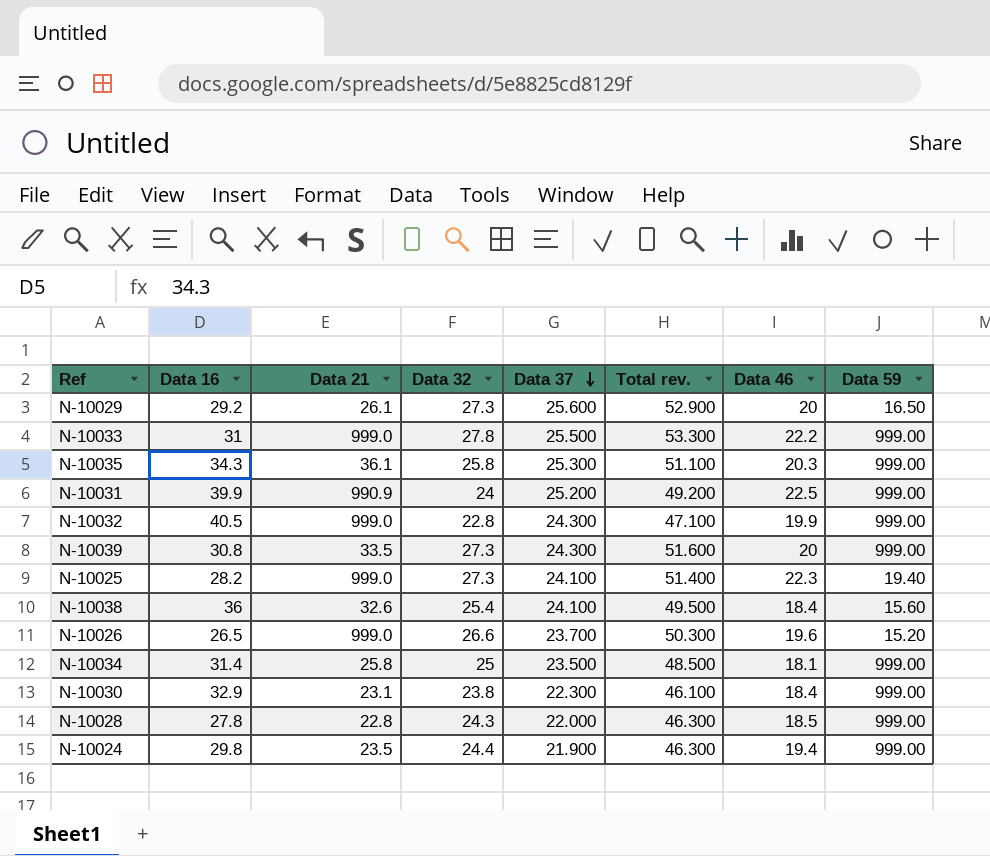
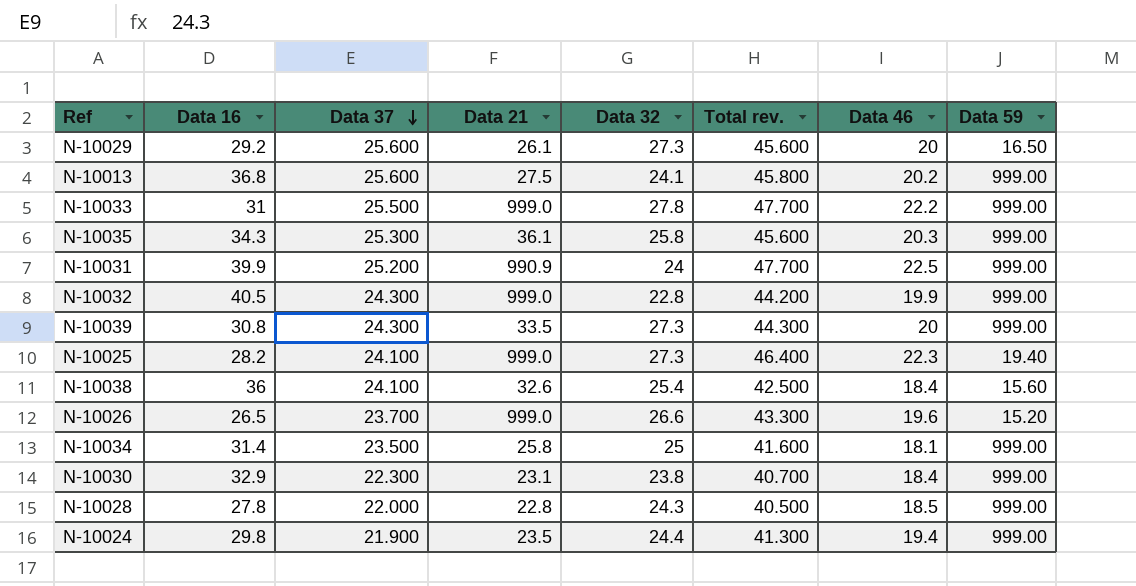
column Data 37 | position: 5 -> 3
column Total rev. | formula: [Data 32] + [Data 37] -> [Data 37] + [Data 46]
row N-10013: none -> 36.8 | 25.600 | 27.5 | 24.1 | 45.800 | 20.2 | 999.00

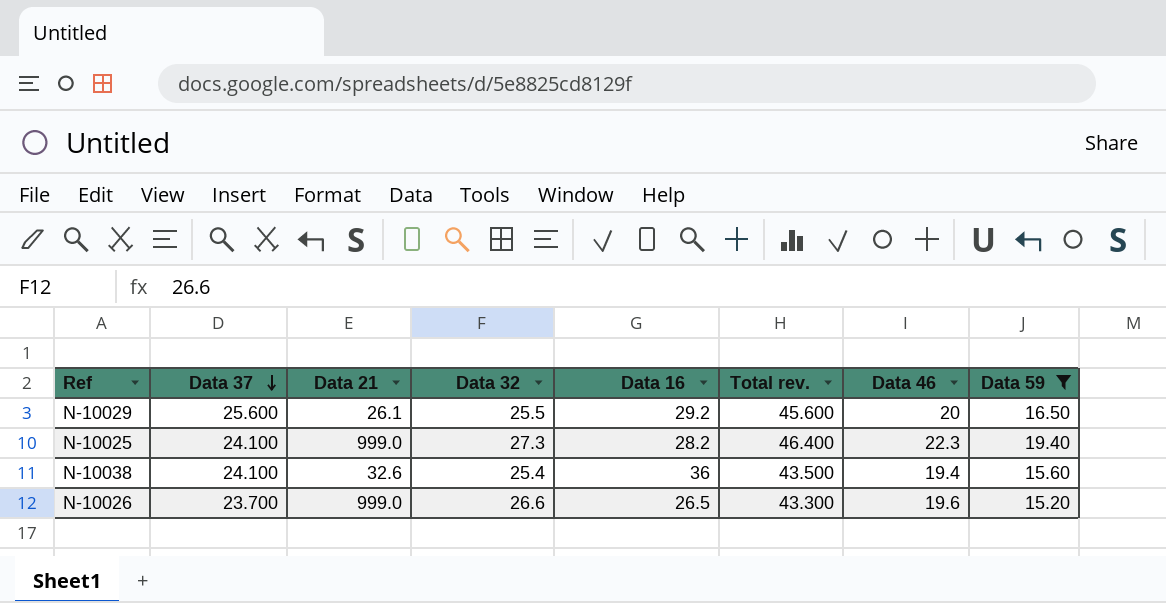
filter: none -> Data 59 != 999.00
column Data 16 | position: 2 -> 5
N-10029 | Data 32: 27.3 -> 25.5
N-10038 | Total rev.: 42.500 -> 43.500
N-10038 | Data 46: 18.4 -> 19.4

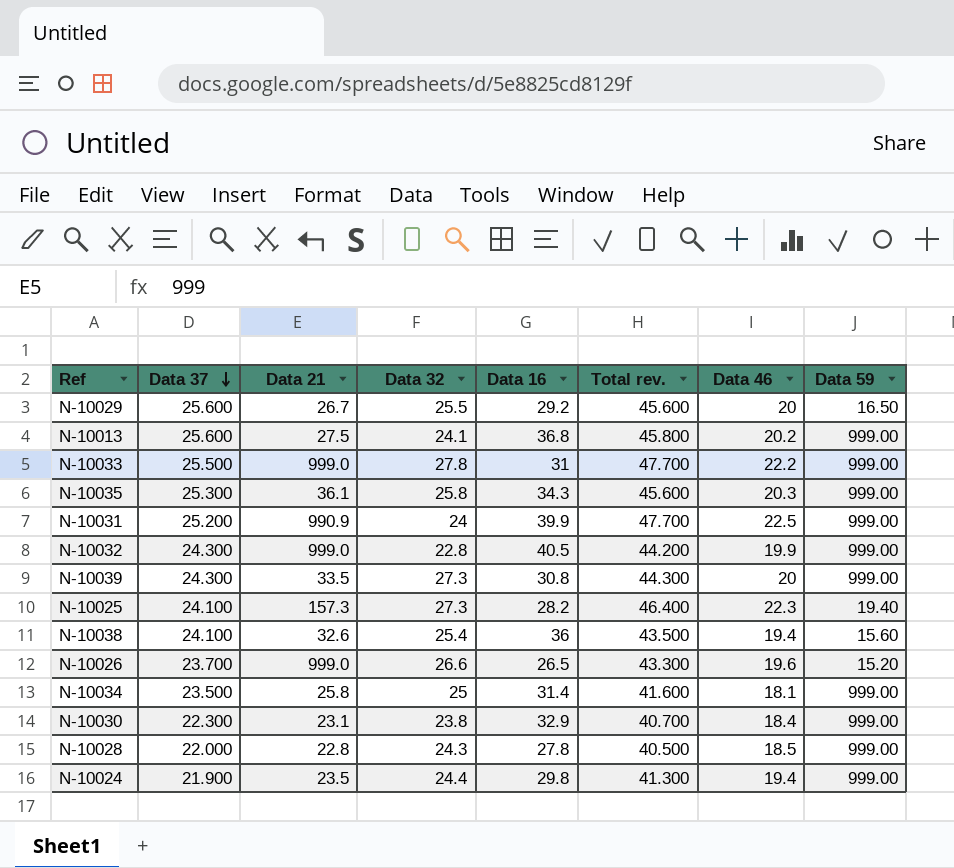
filter: Data 59 != 999.00 -> none
N-10029 | Data 21: 26.1 -> 26.7
N-10025 | Data 21: 999.0 -> 157.3

